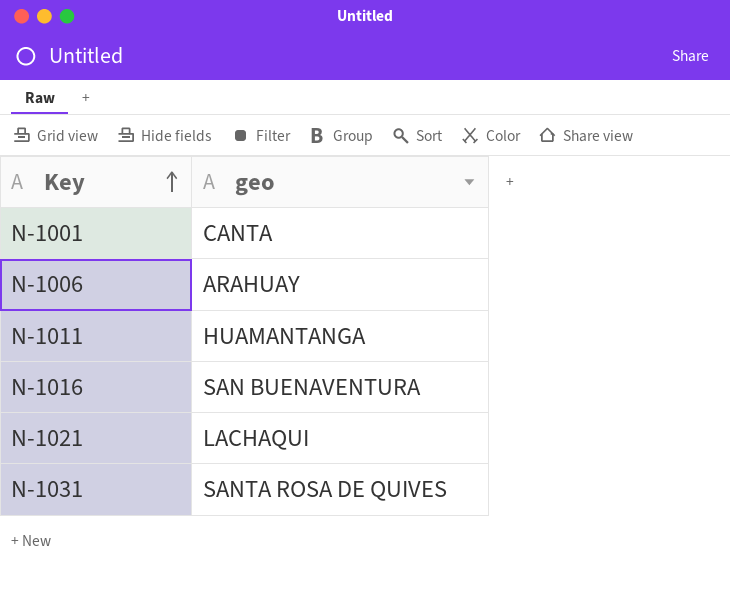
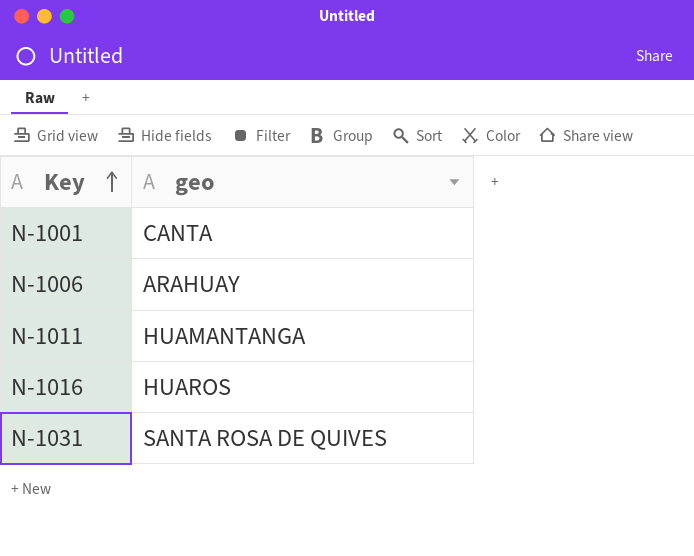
row N-1021: LACHAQUI -> none
N-1016 | geo: SAN BUENAVENTURA -> HUAROS

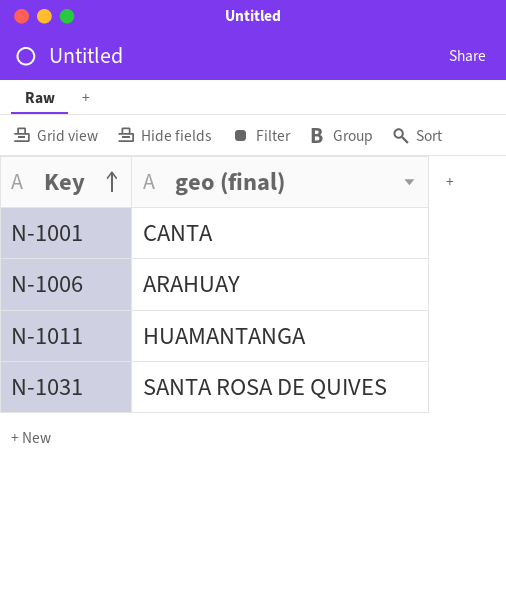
column name: geo -> geo (final)
row N-1016: HUAROS -> none

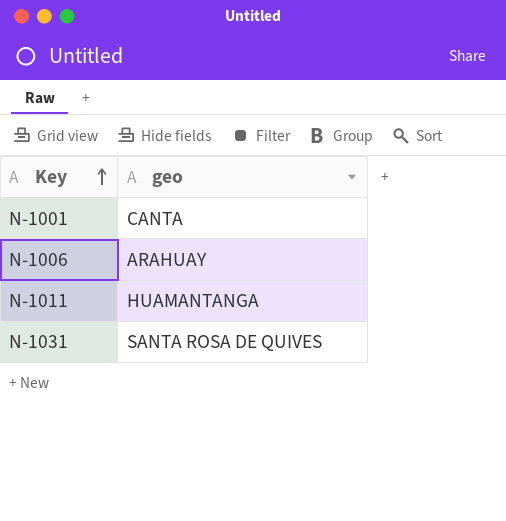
column name: geo (final) -> geo

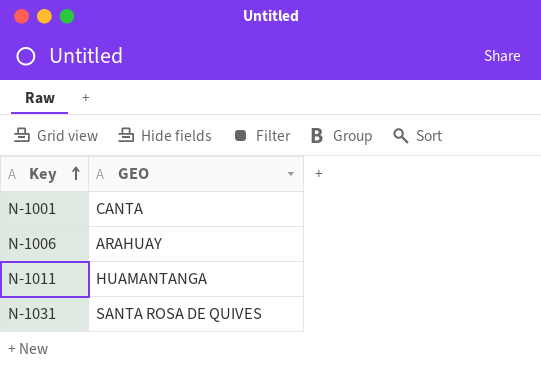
column name: geo -> GEO

